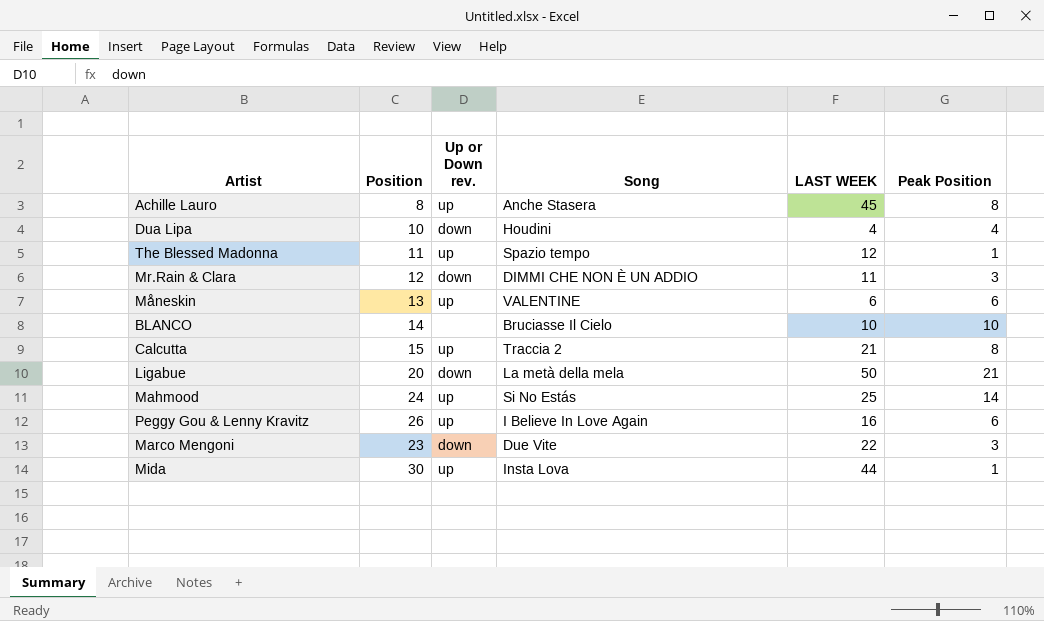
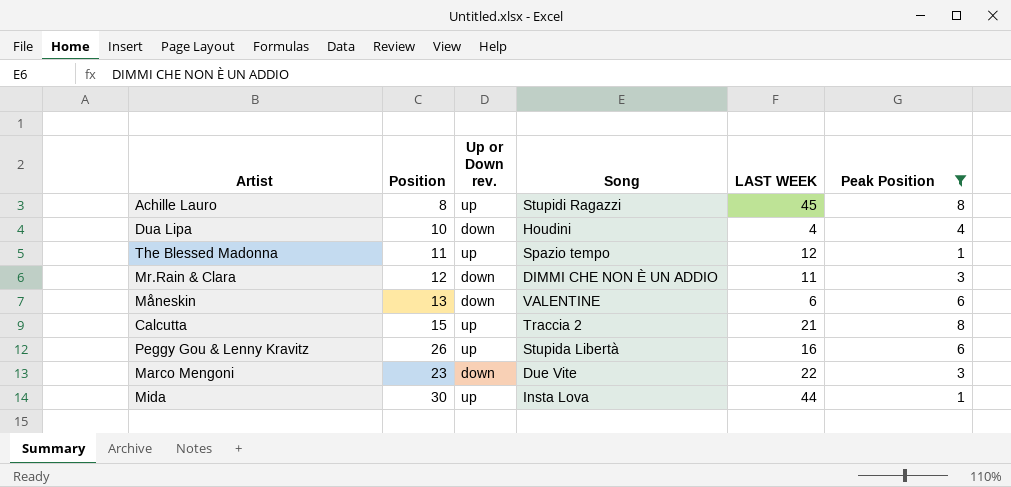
filter: none -> Peak Position <= 8
Achille Lauro | Song: Anche Stasera -> Stupidi Ragazzi
Måneskin | Up or Down rev.: up -> down
Peggy Gou & Lenny Kravitz | Song: I Believe In Love Again -> Stupida Libertà

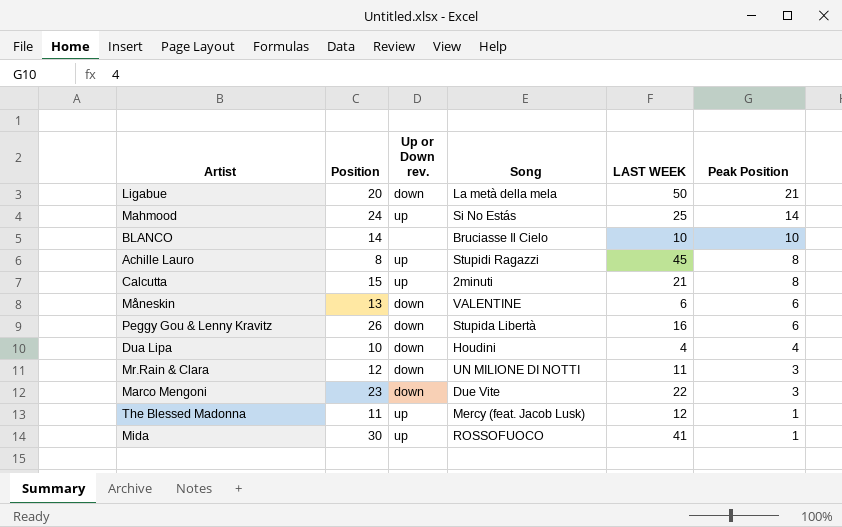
filter: Peak Position <= 8 -> none
row order: none -> Peak Position descending
Calcutta | Song: Traccia 2 -> 2minuti
Peggy Gou & Lenny Kravitz | Up or Down rev.: up -> down
Mr.Rain & Clara | Song: DIMMI CHE NON È UN ADDIO -> UN MILIONE DI NOTTI
The Blessed Madonna | Song: Spazio tempo -> Mercy (feat. Jacob Lusk)
Mida | Song: Insta Lova -> ROSSOFUOCO
Mida | LAST WEEK: 44 -> 41

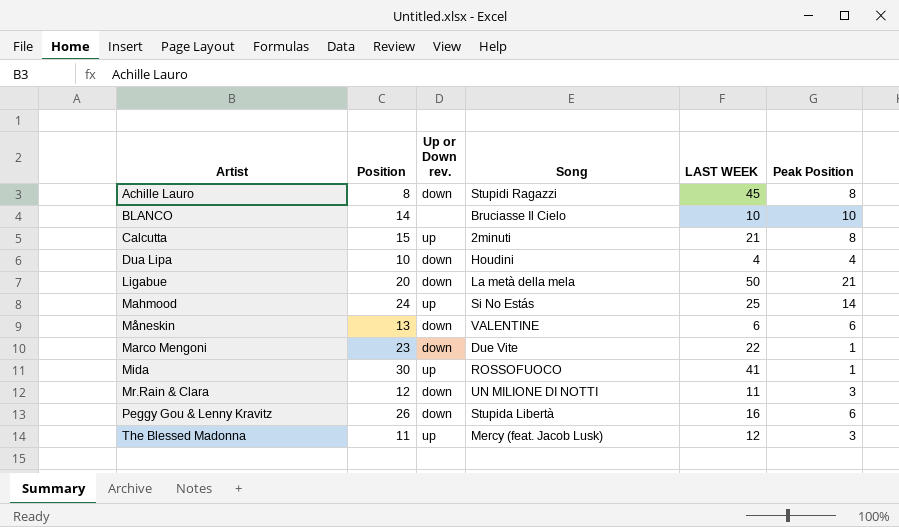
row order: Peak Position descending -> Artist ascending
Achille Lauro | Up or Down rev.: up -> down
Marco Mengoni | Peak Position: 3 -> 1
The Blessed Madonna | Peak Position: 1 -> 3

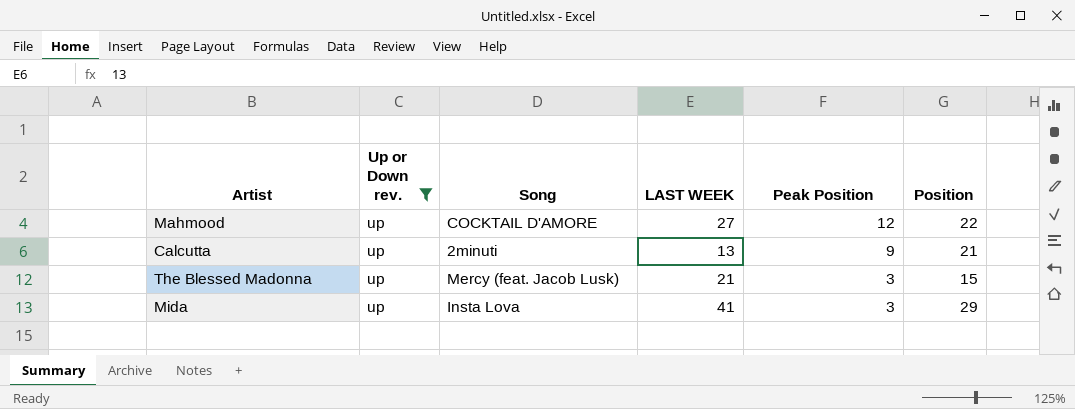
filter: none -> Up or Down rev. = up
row order: Artist ascending -> Peak Position descending
column Position | position: 2 -> 6
Mahmood | Song: Si No Estás -> COCKTAIL D'AMORE
Mahmood | LAST WEEK: 25 -> 27
Mahmood | Peak Position: 14 -> 12
Mahmood | Position: 24 -> 22
Calcutta | LAST WEEK: 21 -> 13
Calcutta | Peak Position: 8 -> 9
Calcutta | Position: 15 -> 21
The Blessed Madonna | LAST WEEK: 12 -> 21
The Blessed Madonna | Position: 11 -> 15
Mida | Song: ROSSOFUOCO -> Insta Lova
Mida | Peak Position: 1 -> 3
Mida | Position: 30 -> 29

